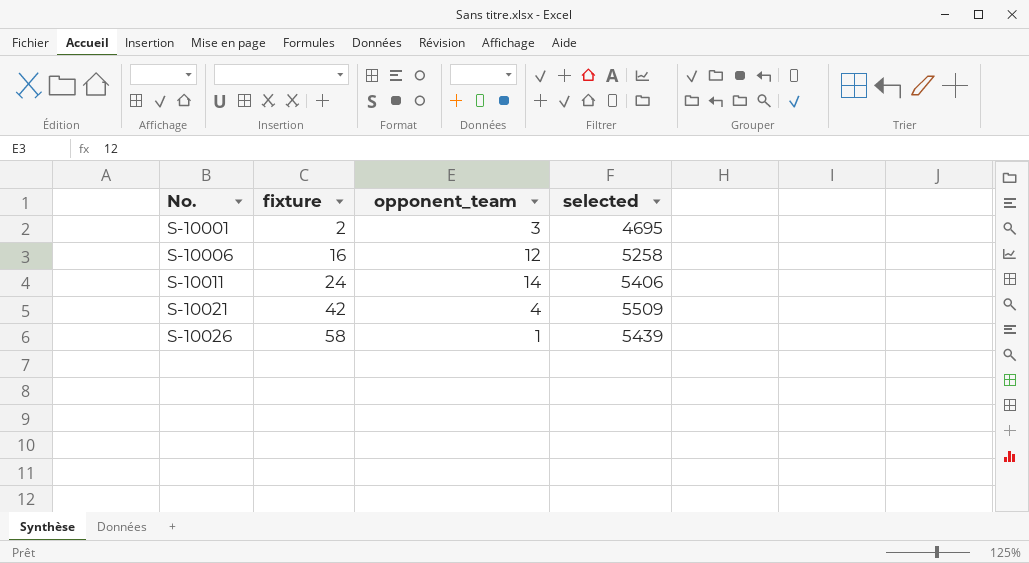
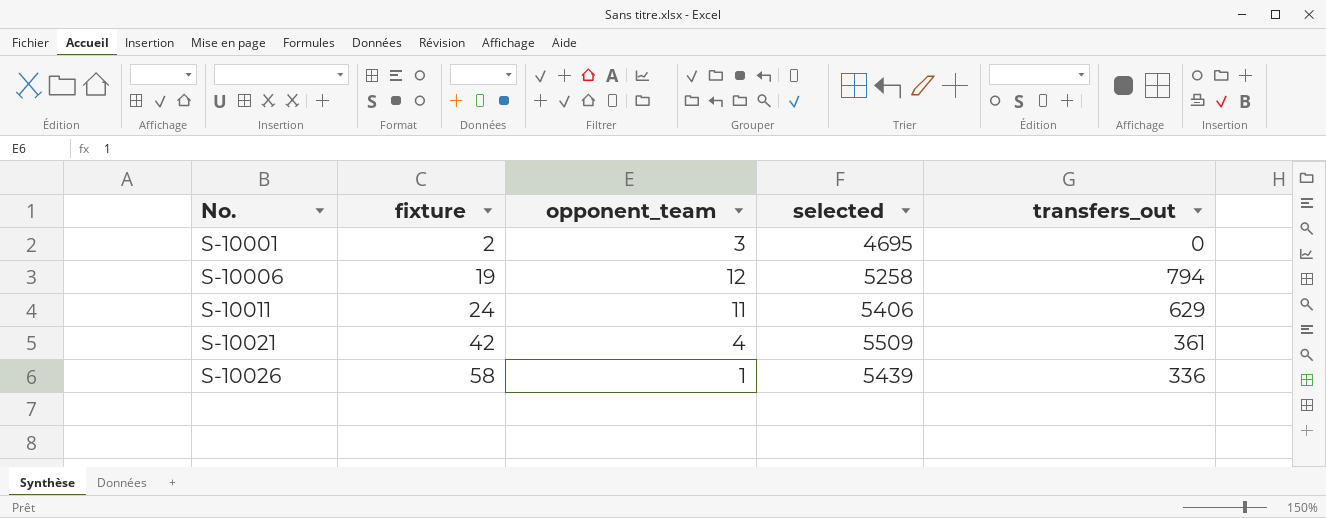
column transfers_out | position: none -> 5
S-10006 | fixture: 16 -> 19
S-10011 | opponent_team: 14 -> 11

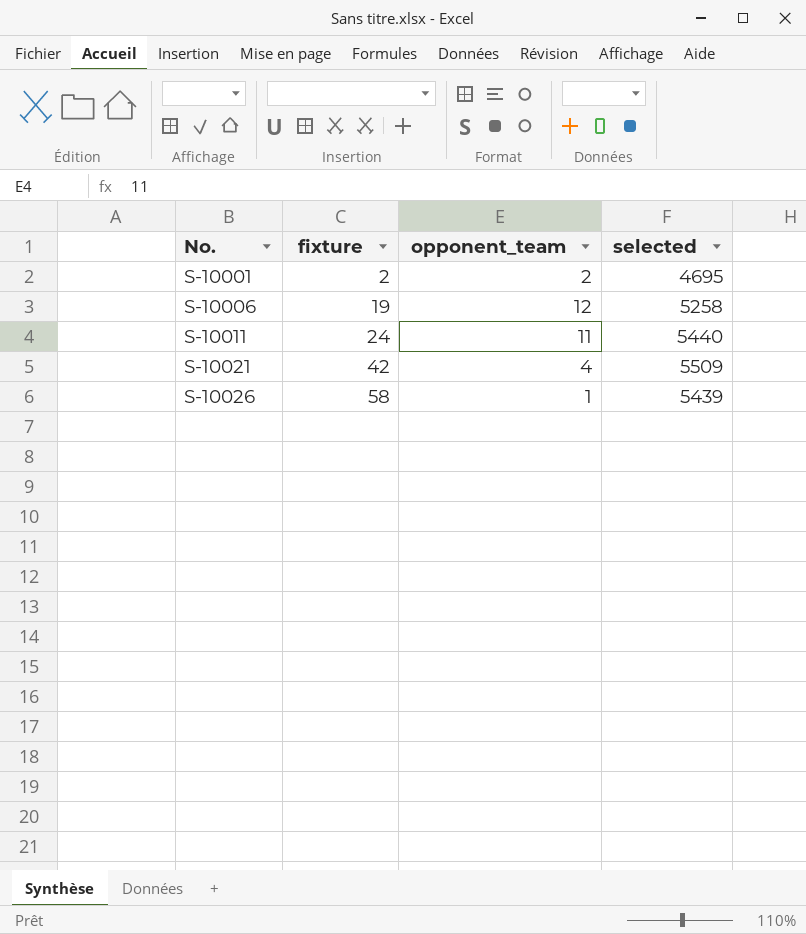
column transfers_out | position: 5 -> none
S-10001 | opponent_team: 3 -> 2
S-10011 | selected: 5406 -> 5440

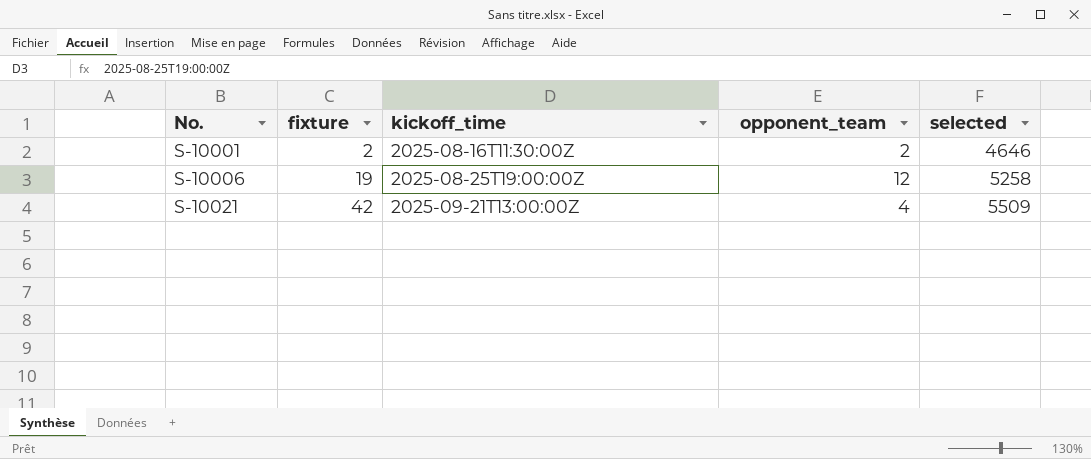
column kickoff_time | position: none -> 3
row S-10011: 24 | 11 | 5440 -> none
row S-10026: 58 | 1 | 5439 -> none
S-10001 | selected: 4695 -> 4646

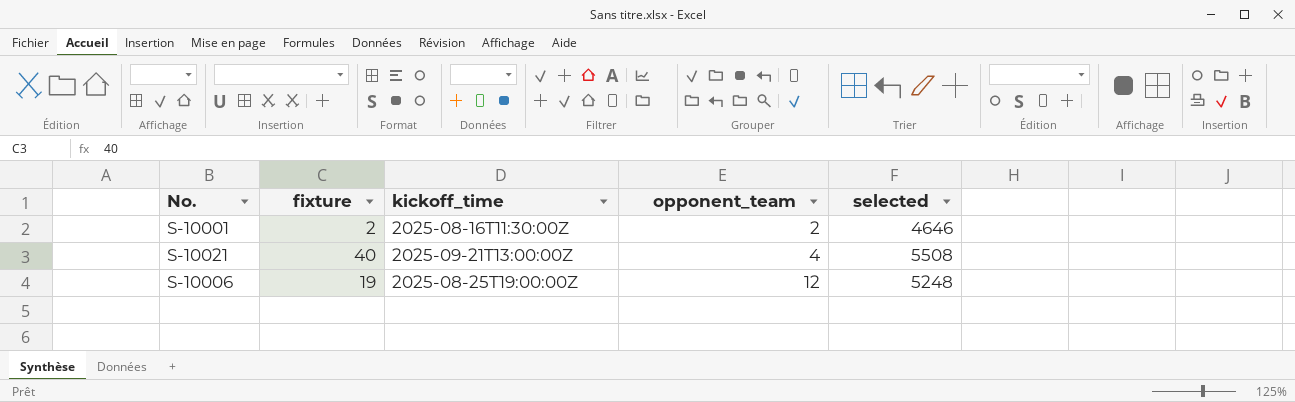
row order: No. ascending -> opponent_team ascending
S-10021 | fixture: 42 -> 40
S-10021 | selected: 5509 -> 5508
S-10006 | selected: 5258 -> 5248

